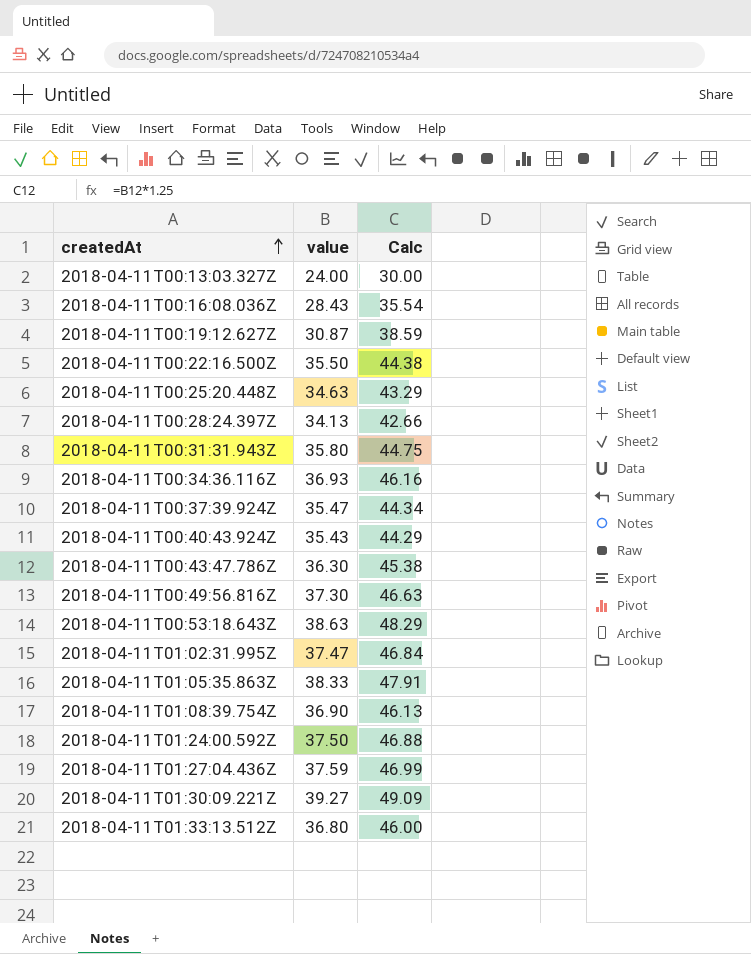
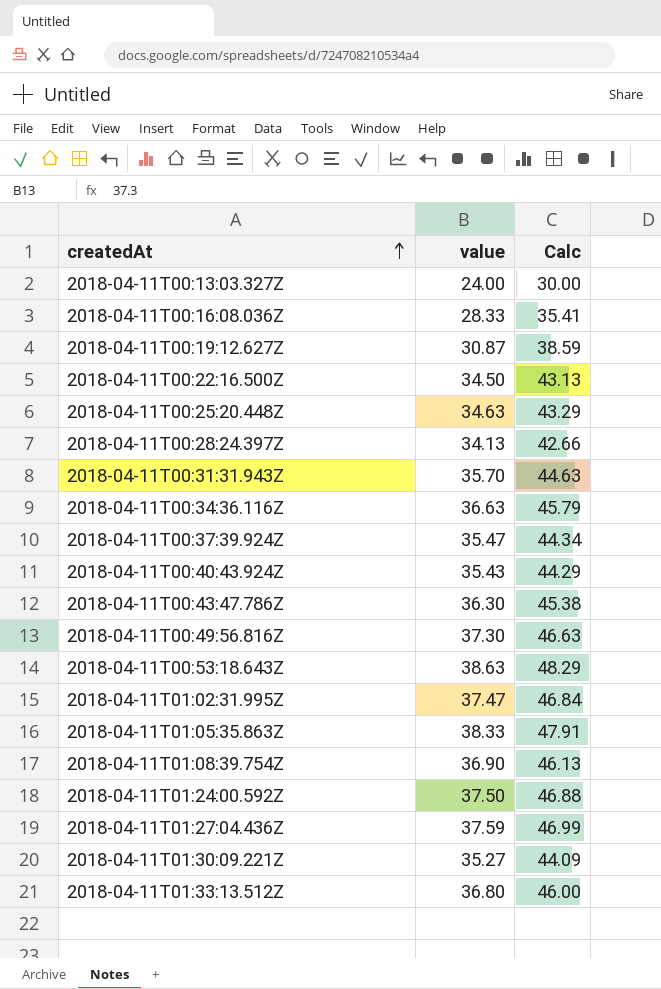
2018-04-11T00:16:08.036Z | value: 28.43 -> 28.33
2018-04-11T00:16:08.036Z | Calc: 35.54 -> 35.41
2018-04-11T00:22:16.500Z | value: 35.50 -> 34.50
2018-04-11T00:22:16.500Z | Calc: 44.38 -> 43.13
2018-04-11T00:31:31.943Z | value: 35.80 -> 35.70
2018-04-11T00:31:31.943Z | Calc: 44.75 -> 44.63
2018-04-11T00:34:36.116Z | value: 36.93 -> 36.63
2018-04-11T00:34:36.116Z | Calc: 46.16 -> 45.79
2018-04-11T01:30:09.221Z | value: 39.27 -> 35.27
2018-04-11T01:30:09.221Z | Calc: 49.09 -> 44.09

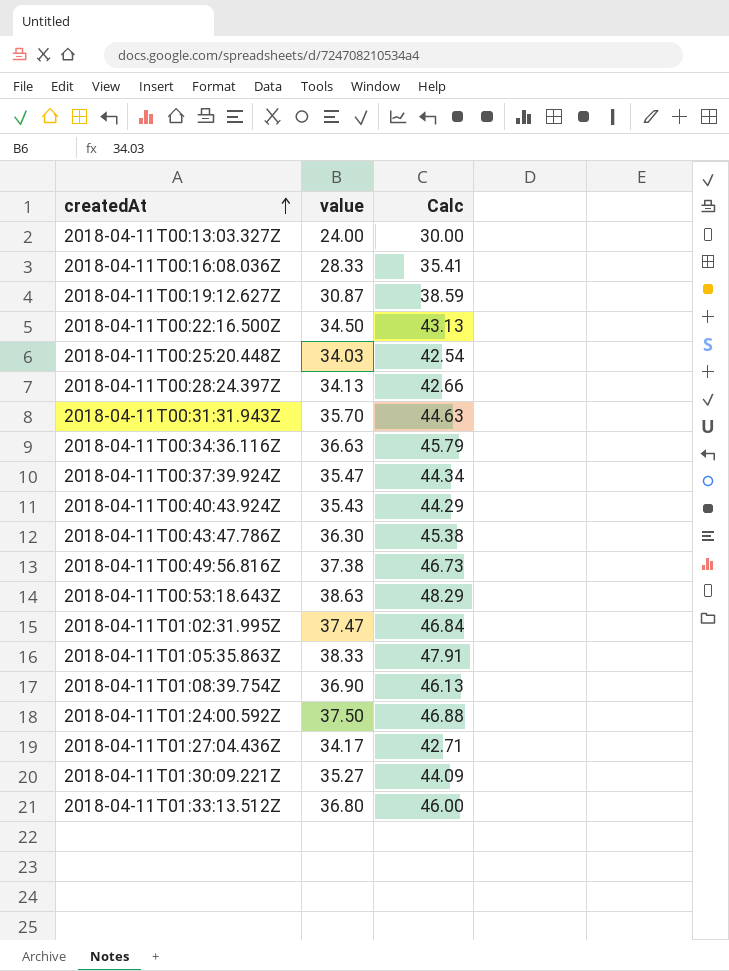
2018-04-11T00:25:20.448Z | value: 34.63 -> 34.03
2018-04-11T00:25:20.448Z | Calc: 43.29 -> 42.54
2018-04-11T00:49:56.816Z | value: 37.30 -> 37.38
2018-04-11T00:49:56.816Z | Calc: 46.63 -> 46.73
2018-04-11T01:27:04.436Z | value: 37.59 -> 34.17
2018-04-11T01:27:04.436Z | Calc: 46.99 -> 42.71

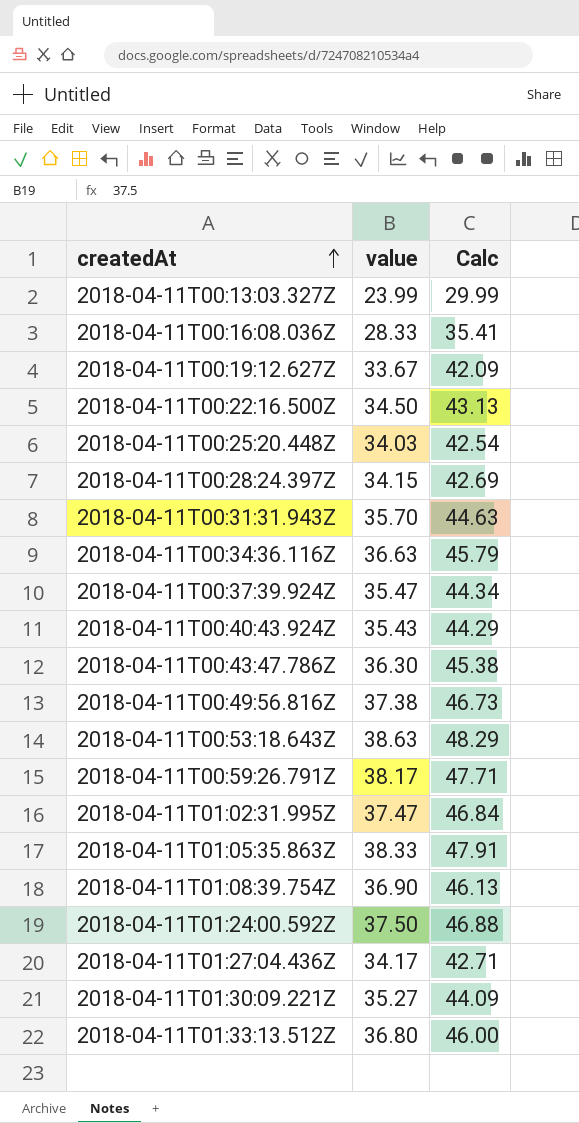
2018-04-11T00:13:03.327Z | value: 24.00 -> 23.99
2018-04-11T00:13:03.327Z | Calc: 30.00 -> 29.99
2018-04-11T00:19:12.627Z | value: 30.87 -> 33.67
2018-04-11T00:19:12.627Z | Calc: 38.59 -> 42.09
2018-04-11T00:28:24.397Z | value: 34.13 -> 34.15
2018-04-11T00:28:24.397Z | Calc: 42.66 -> 42.69
row 2018-04-11T00:59:26.791Z: none -> 38.17 | 47.71

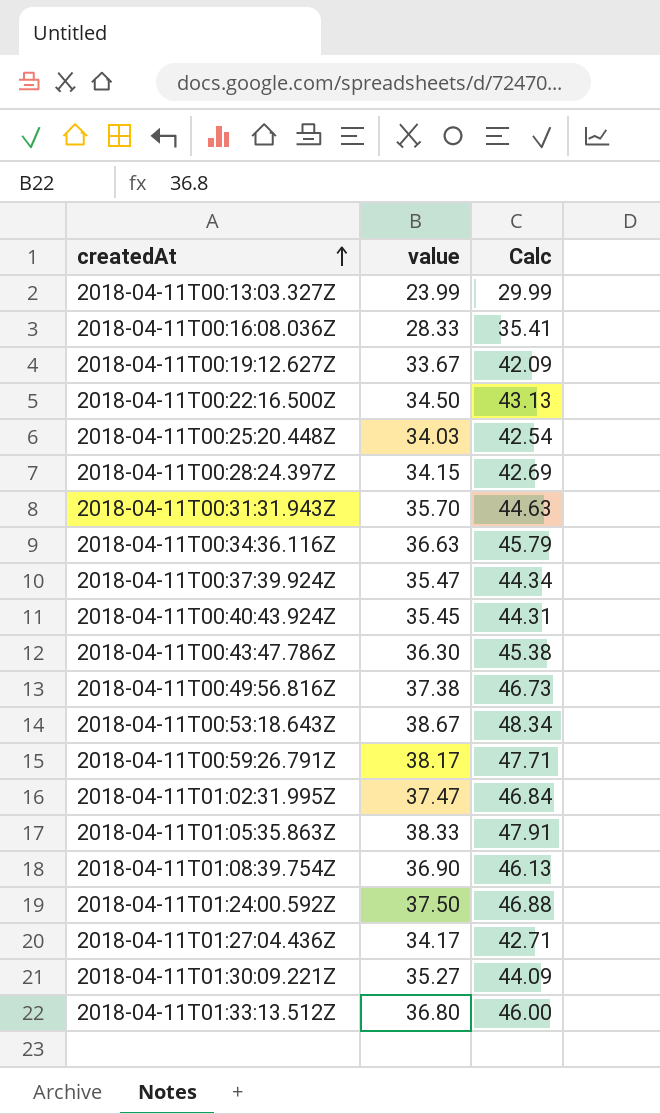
2018-04-11T00:40:43.924Z | value: 35.43 -> 35.45
2018-04-11T00:40:43.924Z | Calc: 44.29 -> 44.31
2018-04-11T00:53:18.643Z | value: 38.63 -> 38.67
2018-04-11T00:53:18.643Z | Calc: 48.29 -> 48.34

